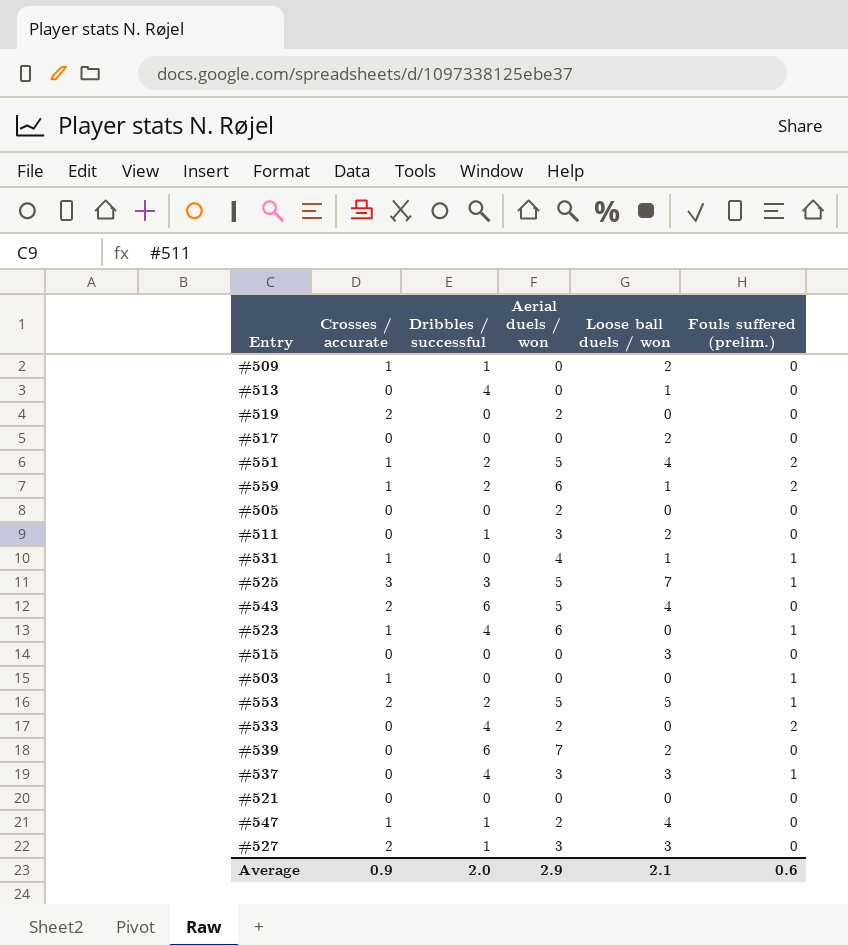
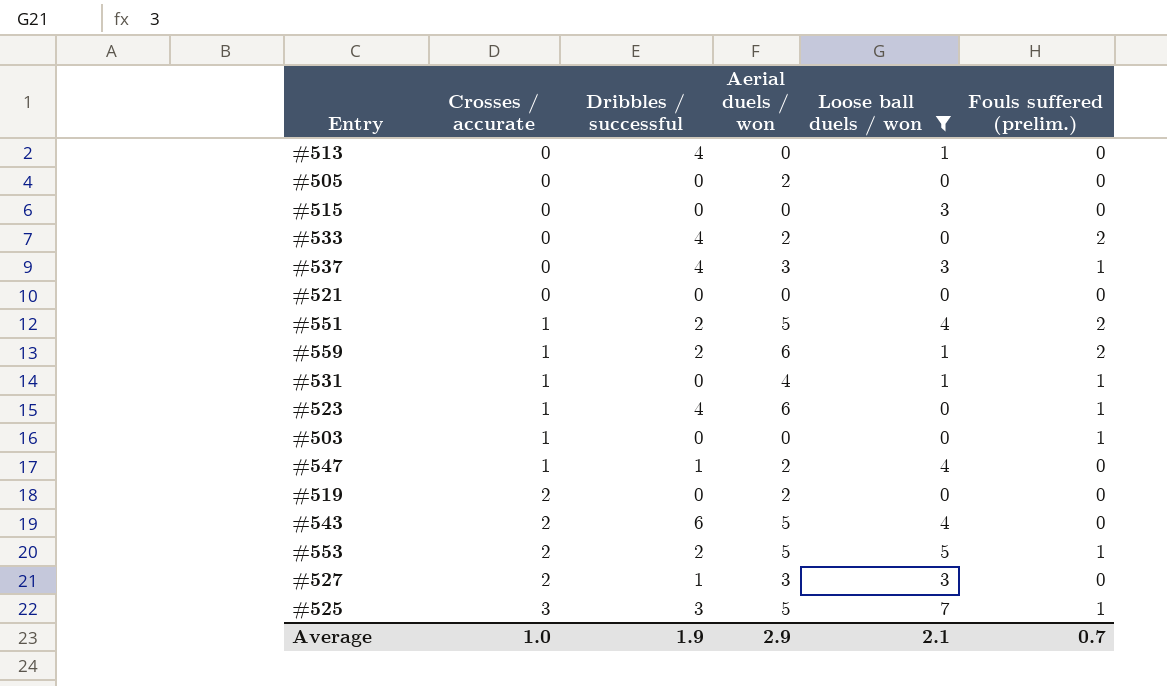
filter: none -> Loose ball duels / won != 2
row order: none -> Crosses / accurate ascending
Average | Crosses / accurate: 0.9 -> 1.0
Average | Dribbles / successful: 2.0 -> 1.9
Average | Fouls suffered (prelim.): 0.6 -> 0.7

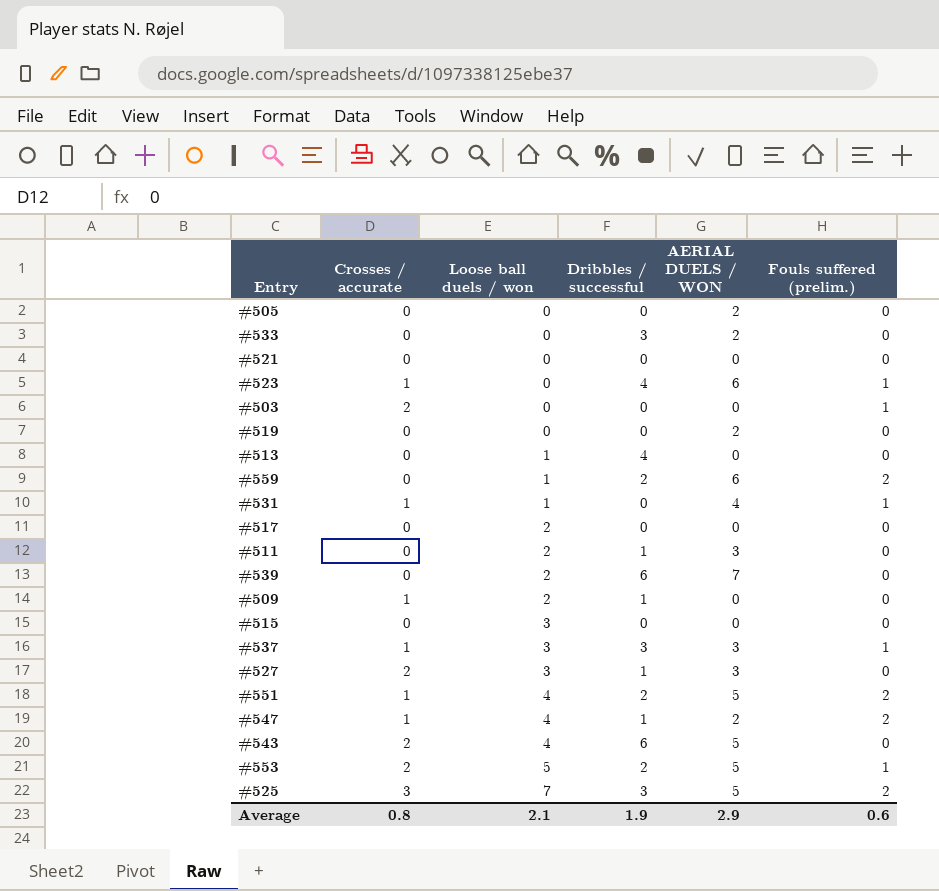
filter: Loose ball duels / won != 2 -> none
row order: Crosses / accurate ascending -> Loose ball duels / won ascending
column Loose ball duels / won | position: 5 -> 3
column name: Aerial duels / won -> AERIAL DUELS / WON
#533 | Dribbles / successful: 4 -> 3
#533 | Fouls suffered (prelim.): 2 -> 0
#503 | Crosses / accurate: 1 -> 2
#519 | Crosses / accurate: 2 -> 0
#559 | Crosses / accurate: 1 -> 0
#537 | Crosses / accurate: 0 -> 1
#537 | Dribbles / successful: 4 -> 3
#547 | Fouls suffered (prelim.): 0 -> 2
#525 | Fouls suffered (prelim.): 1 -> 2
Average | Crosses / accurate: 1.0 -> 0.8
Average | Fouls suffered (prelim.): 0.7 -> 0.6

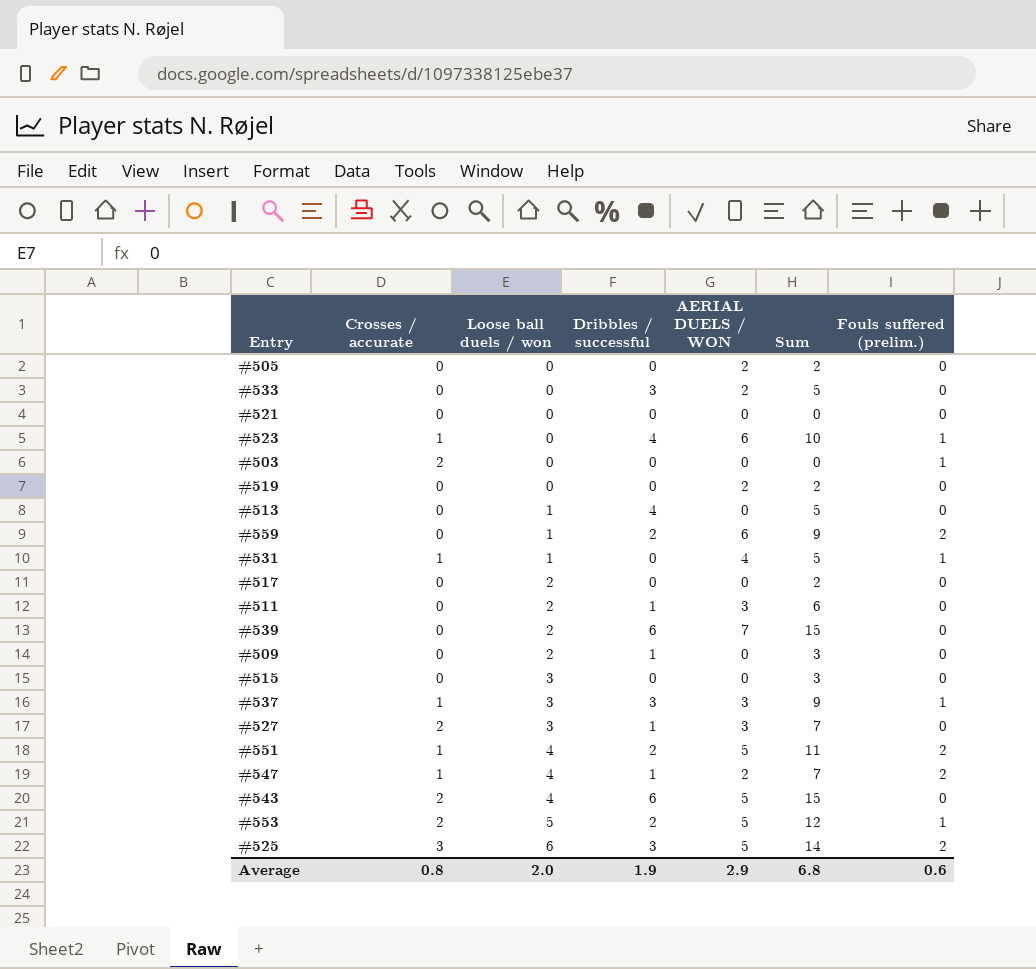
column Sum | formula: none -> [Loose ball duels / won] + [Dribbles / successful] + [AERIAL DUELS / WON]
#509 | Crosses / accurate: 1 -> 0
#525 | Loose ball duels / won: 7 -> 6
Average | Loose ball duels / won: 2.1 -> 2.0

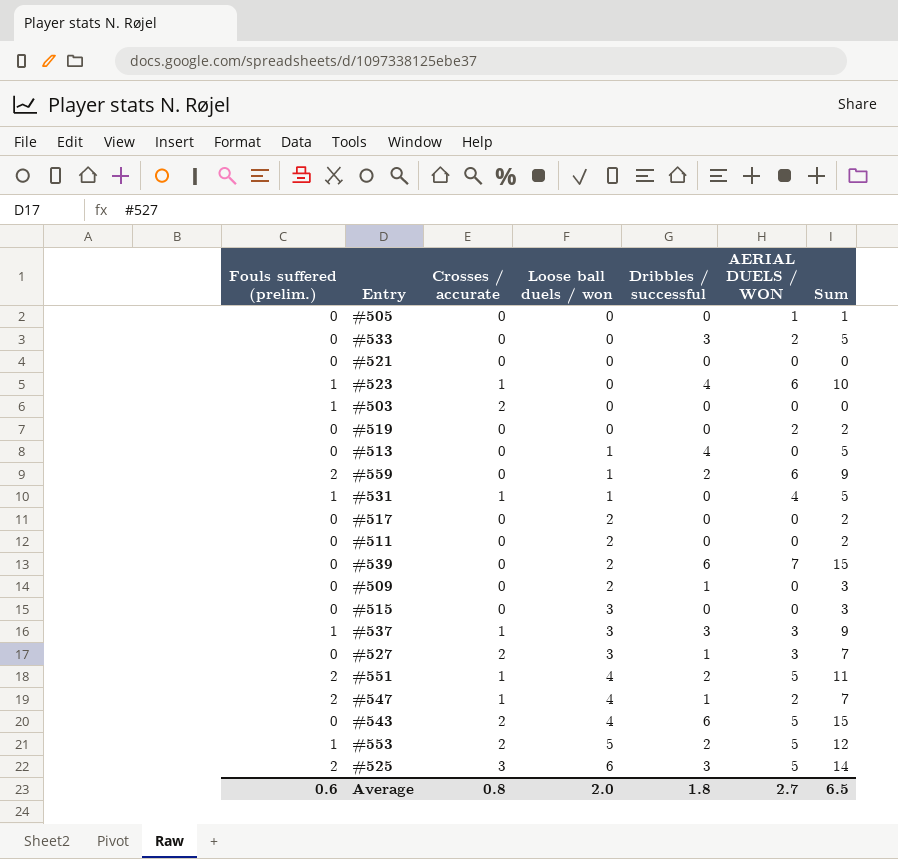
column Fouls suffered (prelim.) | position: 7 -> 1
#505 | AERIAL DUELS / WON: 2 -> 1
#505 | Sum: 2 -> 1
#511 | Dribbles / successful: 1 -> 0
#511 | AERIAL DUELS / WON: 3 -> 0
#511 | Sum: 6 -> 2
Average | Dribbles / successful: 1.9 -> 1.8
Average | AERIAL DUELS / WON: 2.9 -> 2.7
Average | Sum: 6.8 -> 6.5

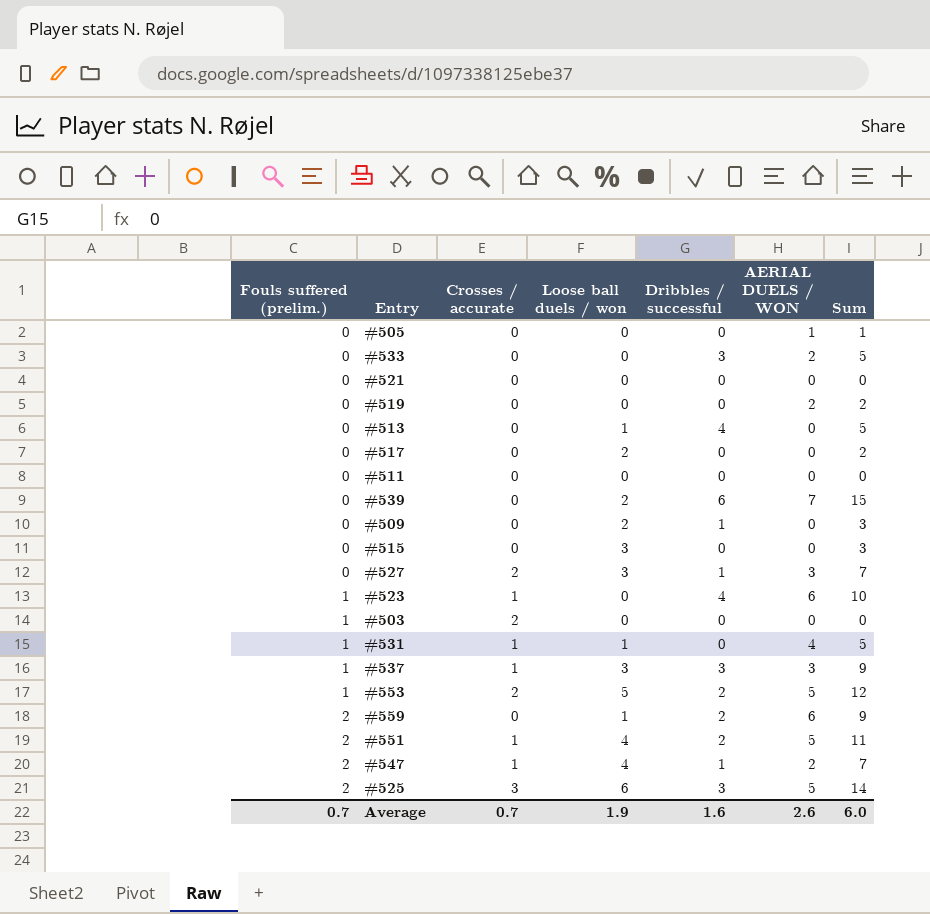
row order: Loose ball duels / won ascending -> Fouls suffered (prelim.) ascending
row #543: 0 | 2 | 4 | 6 | 5 | 15 -> none
#511 | Loose ball duels / won: 2 -> 0
#511 | Sum: 2 -> 0
Average | Fouls suffered (prelim.): 0.6 -> 0.7
Average | Crosses / accurate: 0.8 -> 0.7
Average | Loose ball duels / won: 2.0 -> 1.9
Average | Dribbles / successful: 1.8 -> 1.6
Average | AERIAL DUELS / WON: 2.7 -> 2.6
Average | Sum: 6.5 -> 6.0

